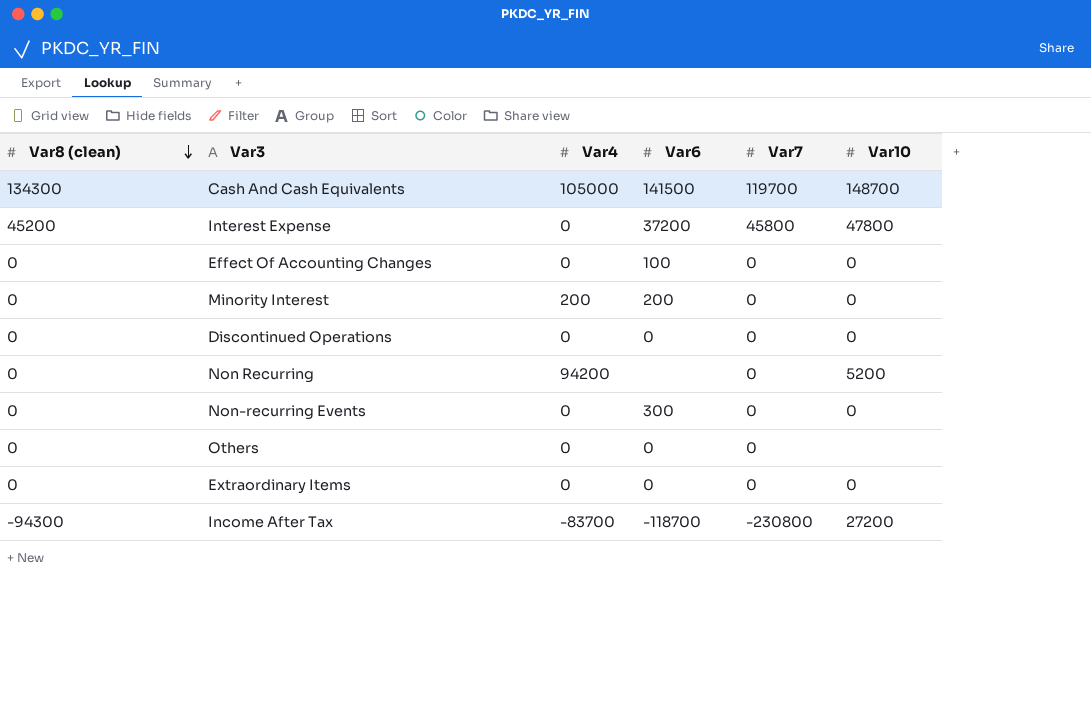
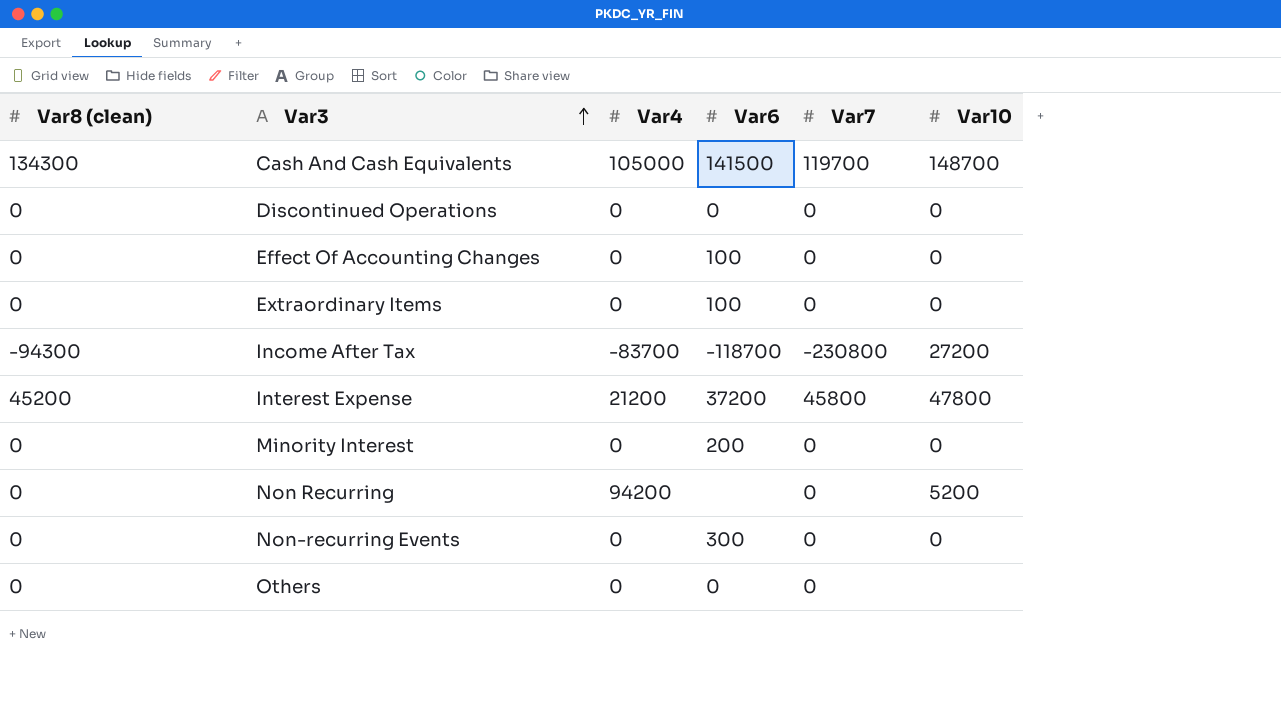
row order: Var8 (clean) descending -> Var3 ascending
Extraordinary Items | Var6: 0 -> 100
Interest Expense | Var4: 0 -> 21200
Minority Interest | Var4: 200 -> 0

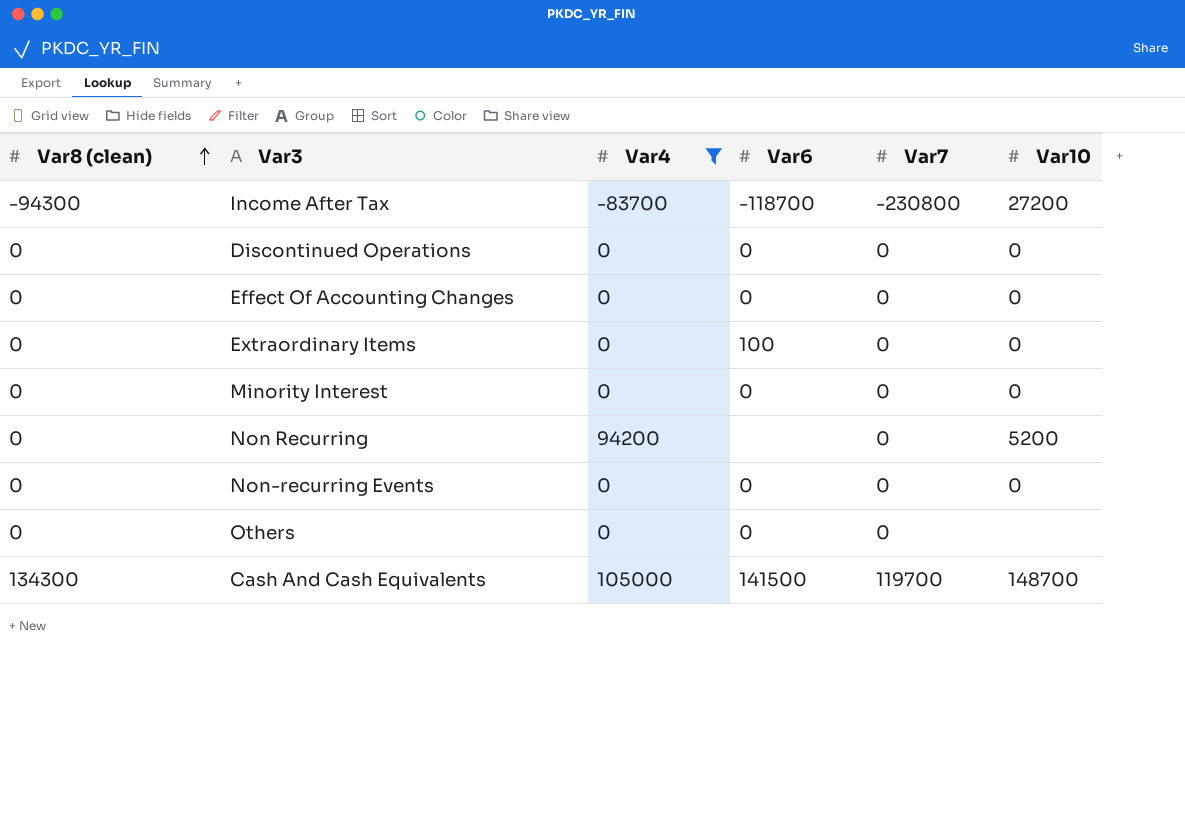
filter: none -> Var4 != 21200
row order: Var3 ascending -> Var8 (clean) ascending
Effect Of Accounting Changes | Var6: 100 -> 0
Minority Interest | Var6: 200 -> 0
Non-recurring Events | Var6: 300 -> 0

